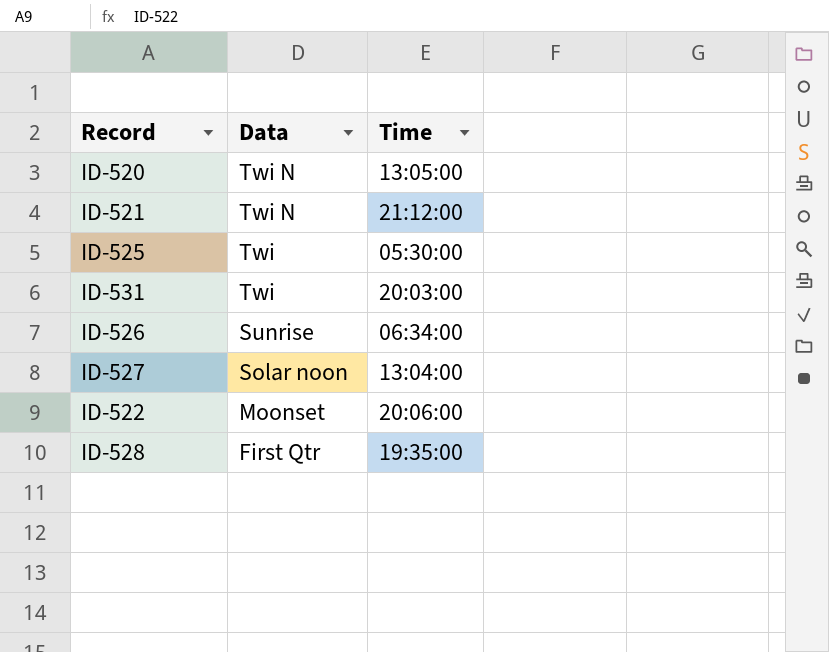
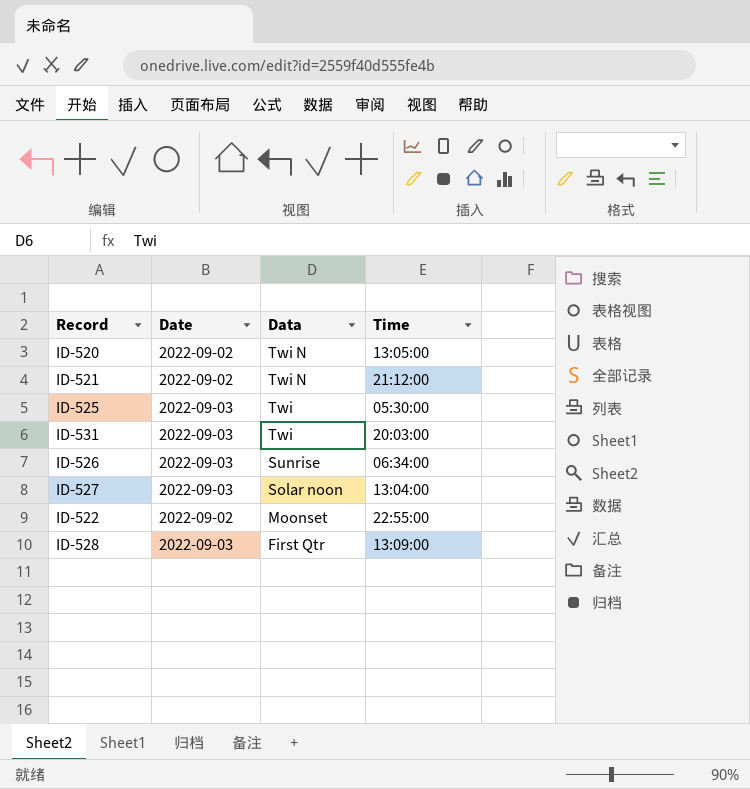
column Date | position: none -> 2
ID-522 | Time: 20:06:00 -> 22:55:00
ID-528 | Time: 19:35:00 -> 13:09:00

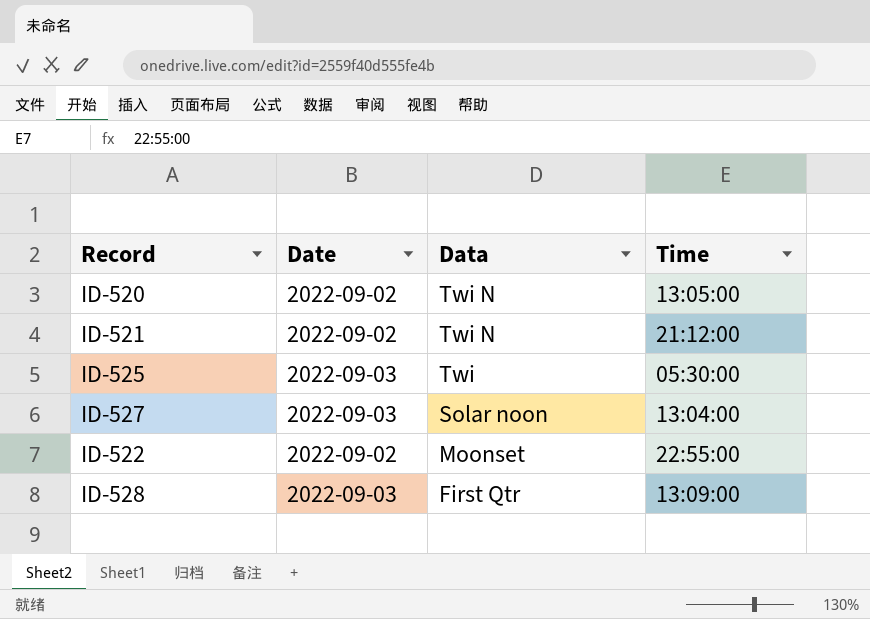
row ID-531: 2022-09-03 | Twi | 20:03:00 -> none
row ID-526: 2022-09-03 | Sunrise | 06:34:00 -> none

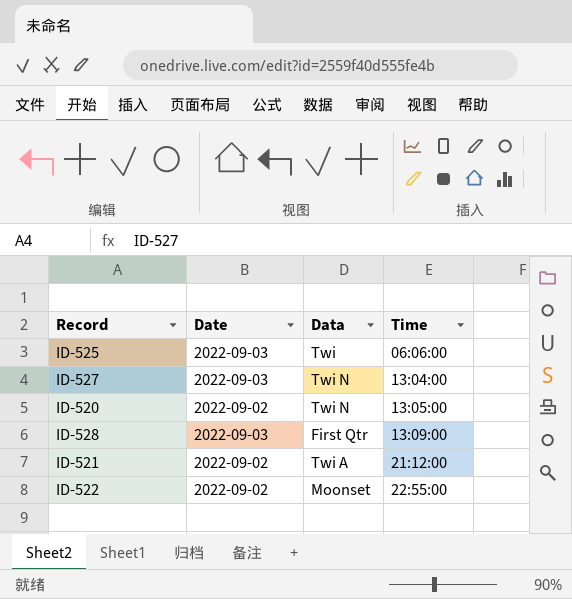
row order: Data descending -> Time ascending
ID-525 | Time: 05:30:00 -> 06:06:00
ID-527 | Data: Solar noon -> Twi N
ID-521 | Data: Twi N -> Twi A

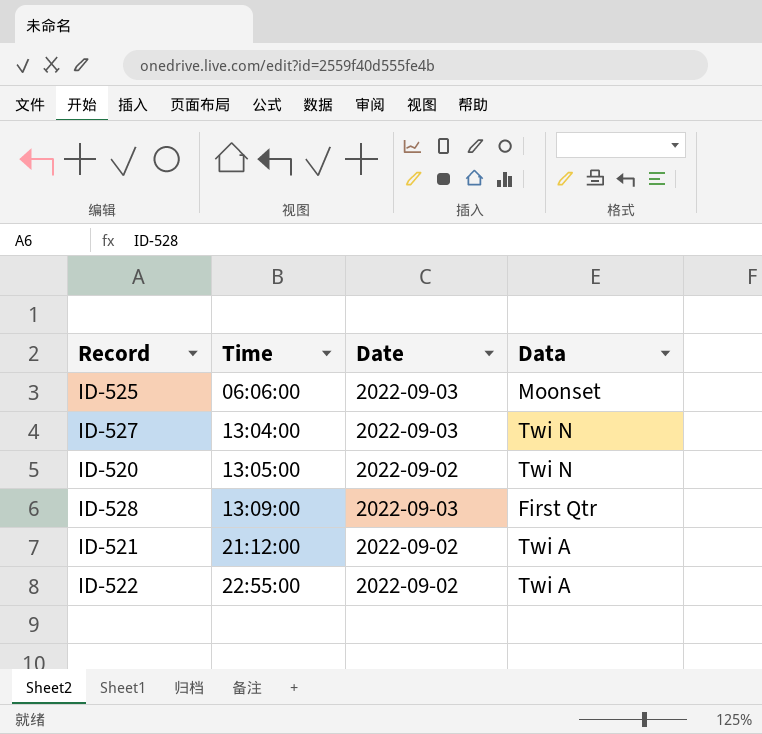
column Time | position: 4 -> 2
ID-525 | Data: Twi -> Moonset
ID-522 | Data: Moonset -> Twi A

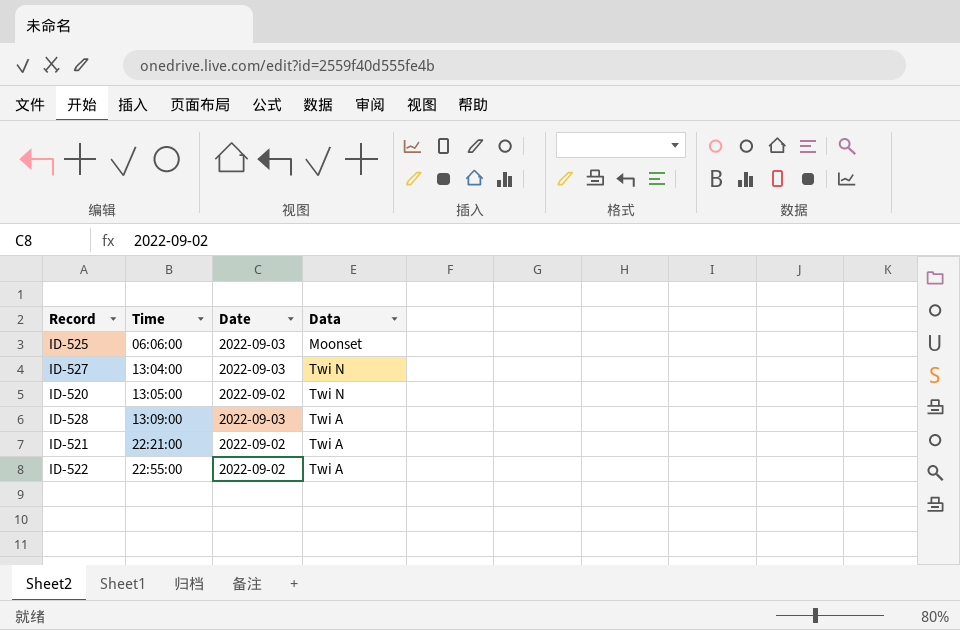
ID-528 | Data: First Qtr -> Twi A
ID-521 | Time: 21:12:00 -> 22:21:00

